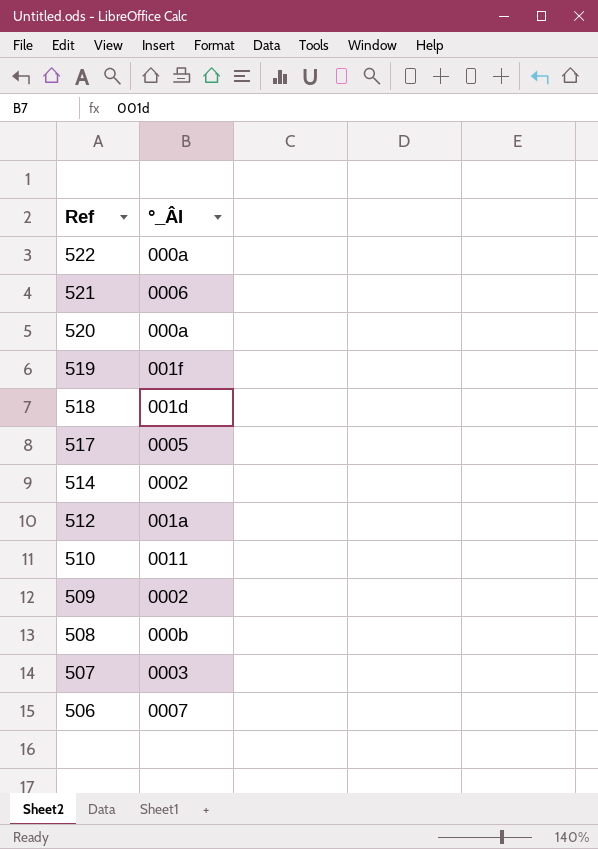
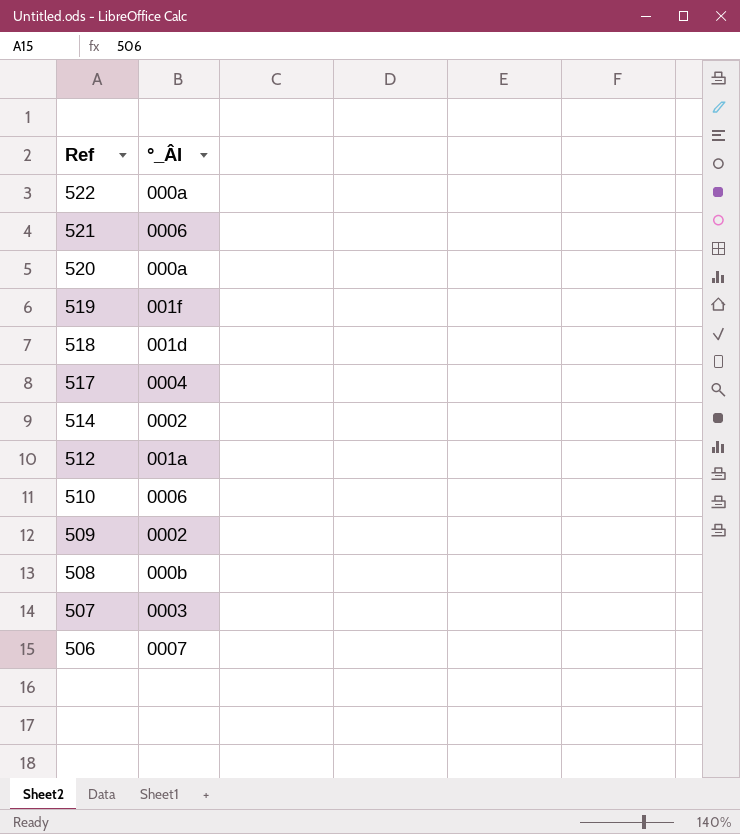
517 | °_ÂI: 0005 -> 0004
510 | °_ÂI: 0011 -> 0006

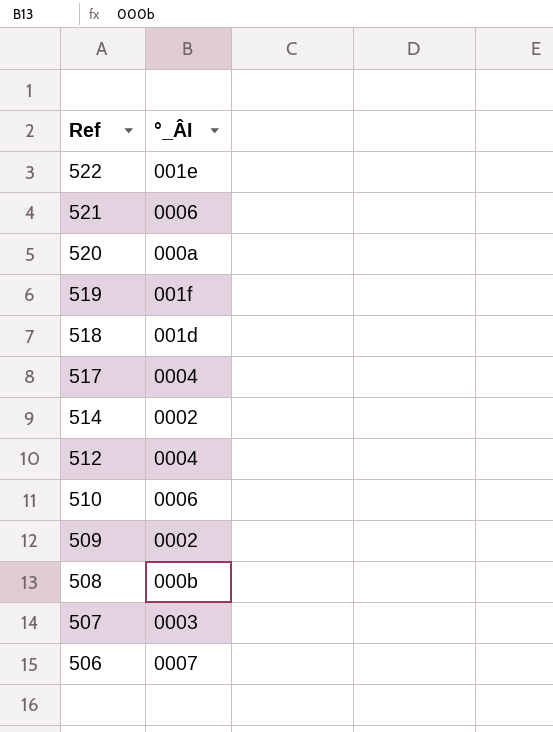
522 | °_ÂI: 000a -> 001e
512 | °_ÂI: 001a -> 0004

